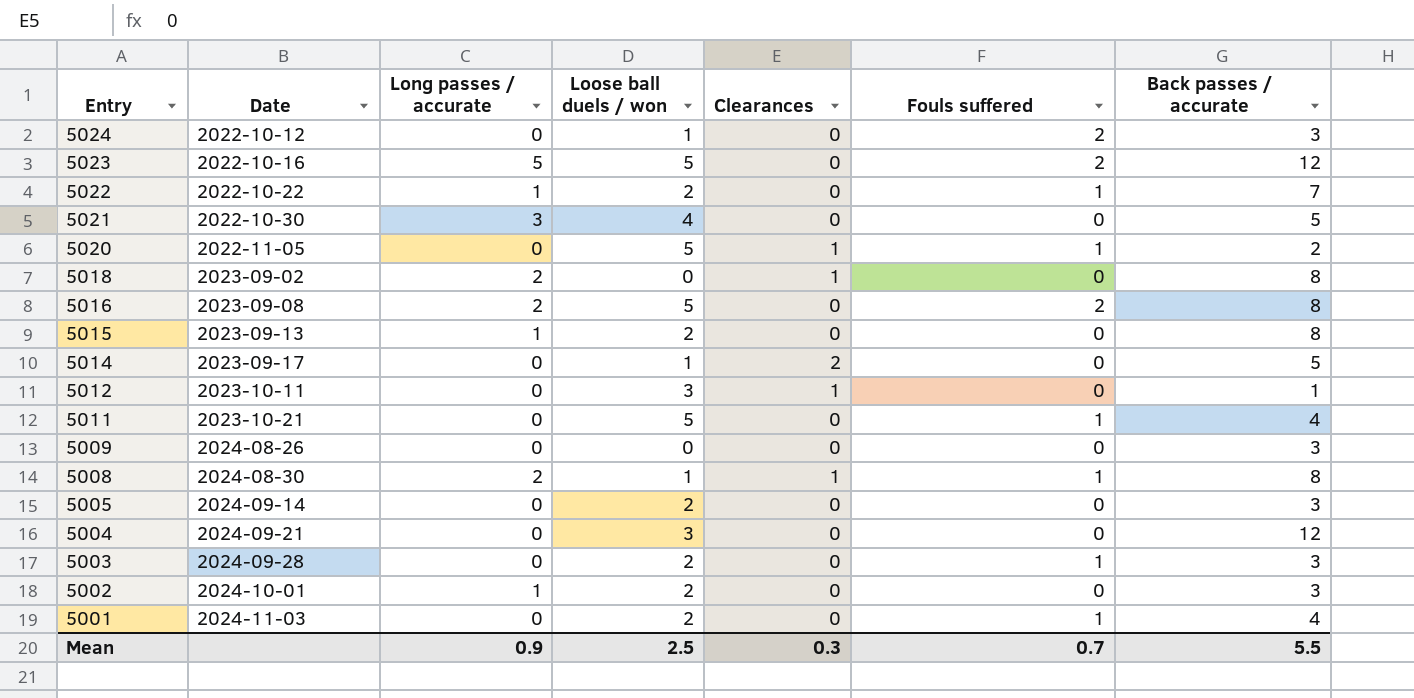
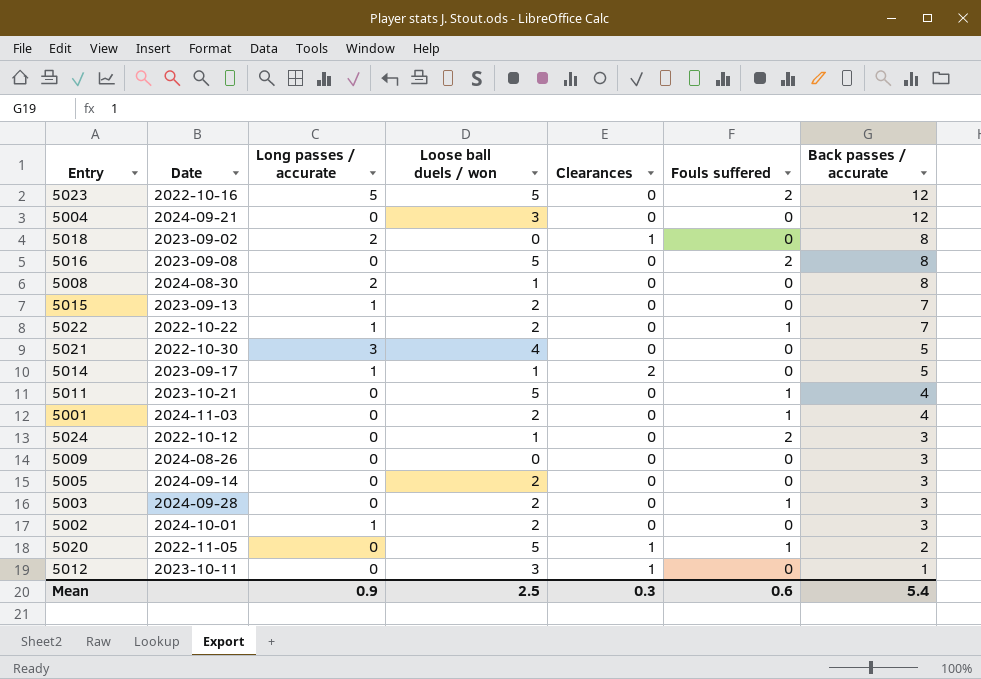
row order: Entry descending -> Back passes / accurate descending
5016 | Long passes / accurate: 2 -> 0
5008 | Clearances: 1 -> 0
5008 | Fouls suffered: 1 -> 0
5015 | Back passes / accurate: 8 -> 7
5014 | Long passes / accurate: 0 -> 1
Mean | Fouls suffered: 0.7 -> 0.6
Mean | Back passes / accurate: 5.5 -> 5.4

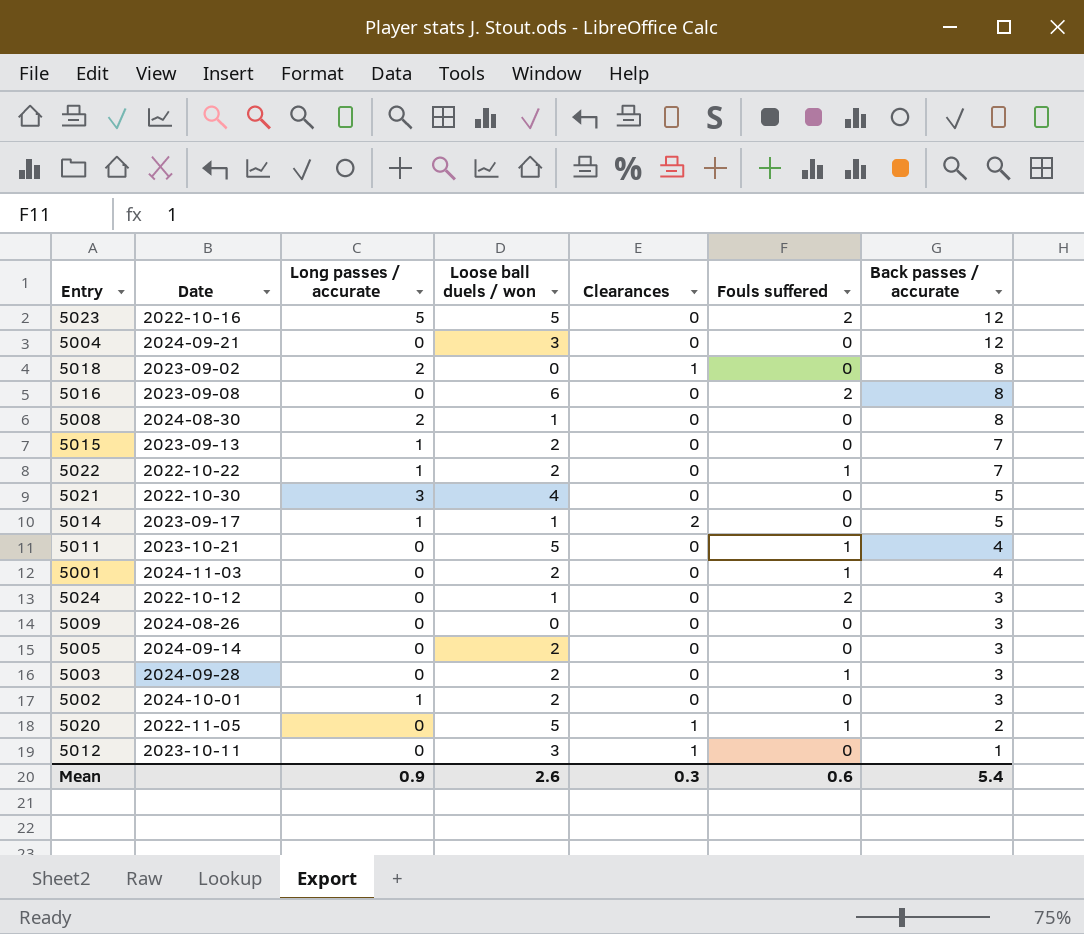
5016 | Loose ball duels / won: 5 -> 6
Mean | Loose ball duels / won: 2.5 -> 2.6

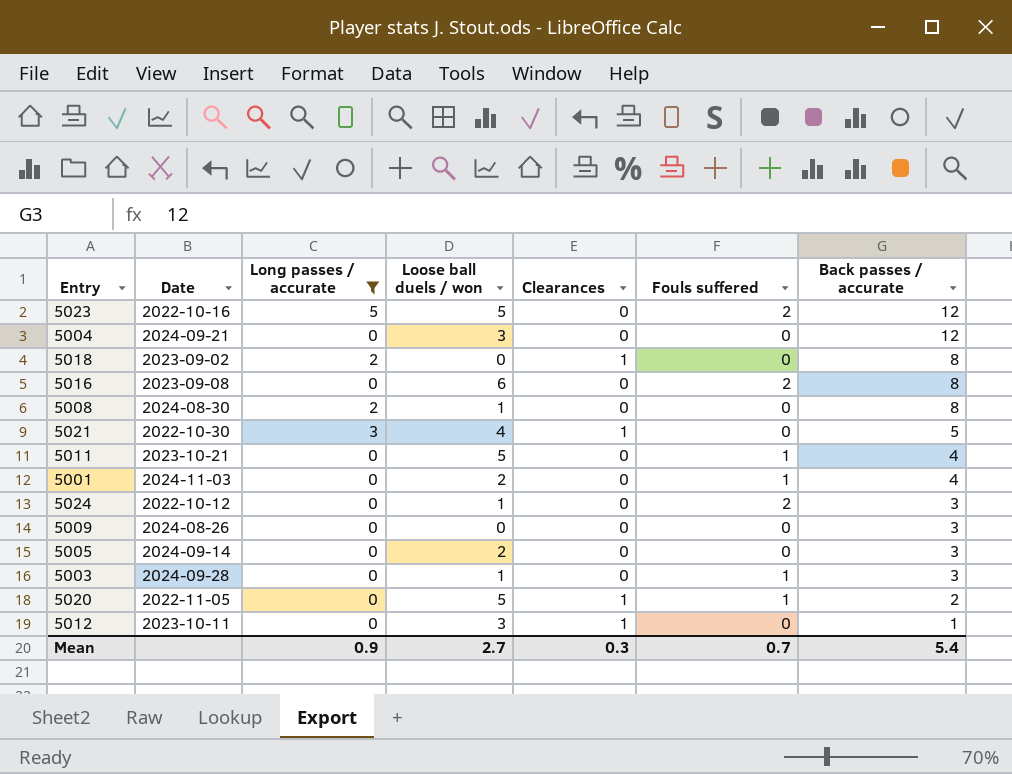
filter: none -> Long passes / accurate != 1
5021 | Clearances: 0 -> 1
5003 | Loose ball duels / won: 2 -> 1
Mean | Loose ball duels / won: 2.6 -> 2.7
Mean | Fouls suffered: 0.6 -> 0.7

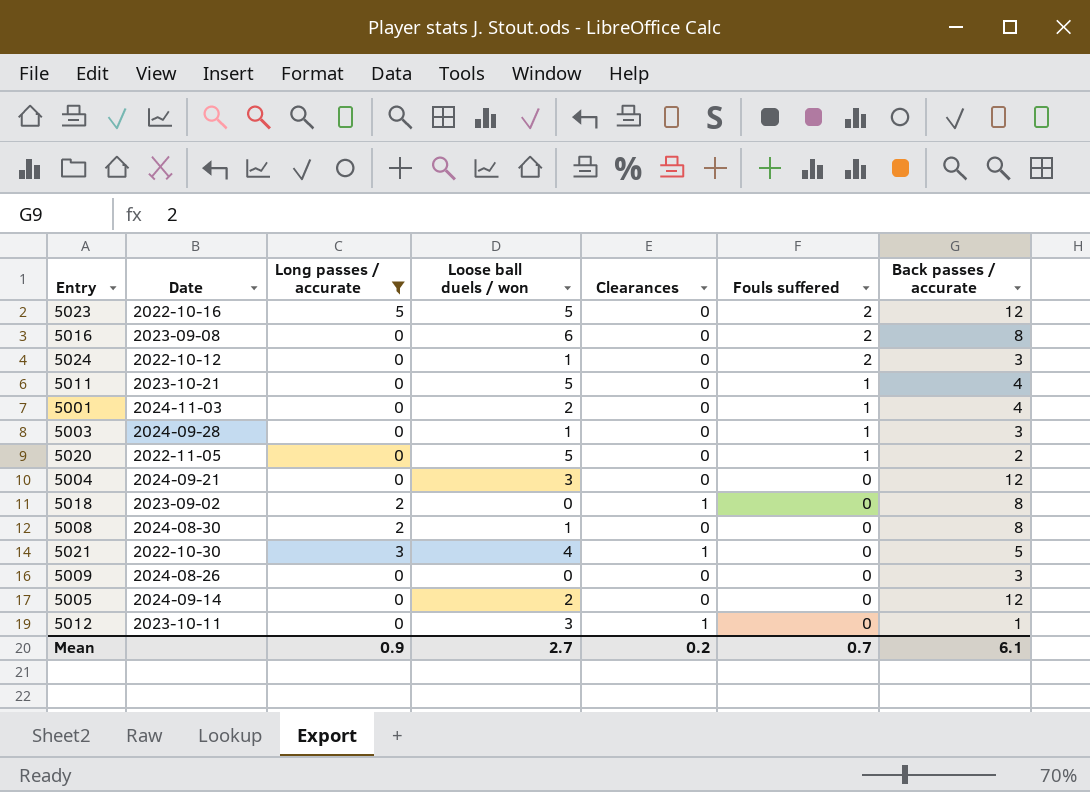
row order: Back passes / accurate descending -> Fouls suffered descending
5020 | Clearances: 1 -> 0
5005 | Back passes / accurate: 3 -> 12
Mean | Clearances: 0.3 -> 0.2
Mean | Back passes / accurate: 5.4 -> 6.1

